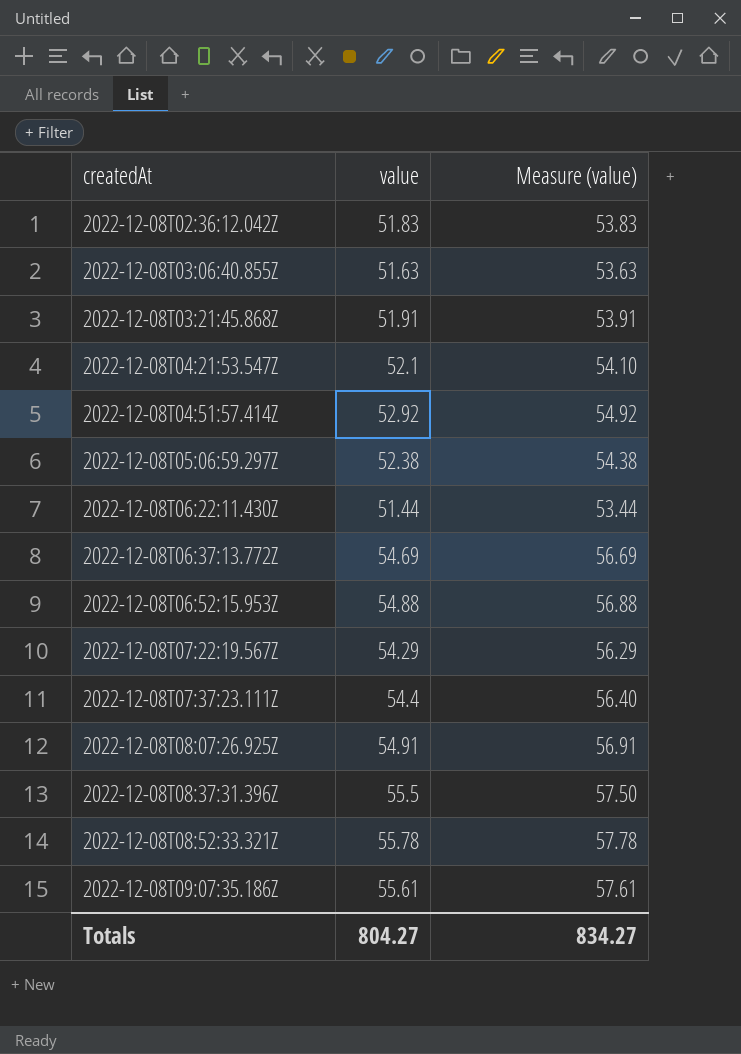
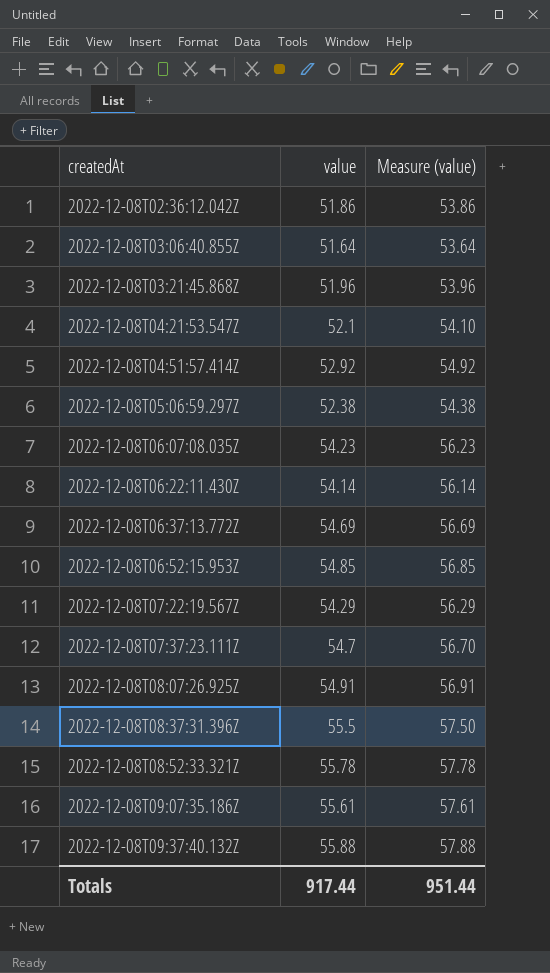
2022-12-08T02:36:12.042Z | value: 51.83 -> 51.86
2022-12-08T02:36:12.042Z | Measure (value): 53.83 -> 53.86
2022-12-08T03:06:40.855Z | value: 51.63 -> 51.64
2022-12-08T03:06:40.855Z | Measure (value): 53.63 -> 53.64
2022-12-08T03:21:45.868Z | value: 51.91 -> 51.96
2022-12-08T03:21:45.868Z | Measure (value): 53.91 -> 53.96
row 2022-12-08T06:07:08.035Z: none -> 54.23 | 56.23
2022-12-08T06:22:11.430Z | value: 51.44 -> 54.14
2022-12-08T06:22:11.430Z | Measure (value): 53.44 -> 56.14
2022-12-08T06:52:15.953Z | value: 54.88 -> 54.85
2022-12-08T06:52:15.953Z | Measure (value): 56.88 -> 56.85
2022-12-08T07:37:23.111Z | value: 54.4 -> 54.7
2022-12-08T07:37:23.111Z | Measure (value): 56.40 -> 56.70
row 2022-12-08T09:37:40.132Z: none -> 55.88 | 57.88
Totals | value: 804.27 -> 917.44
Totals | Measure (value): 834.27 -> 951.44

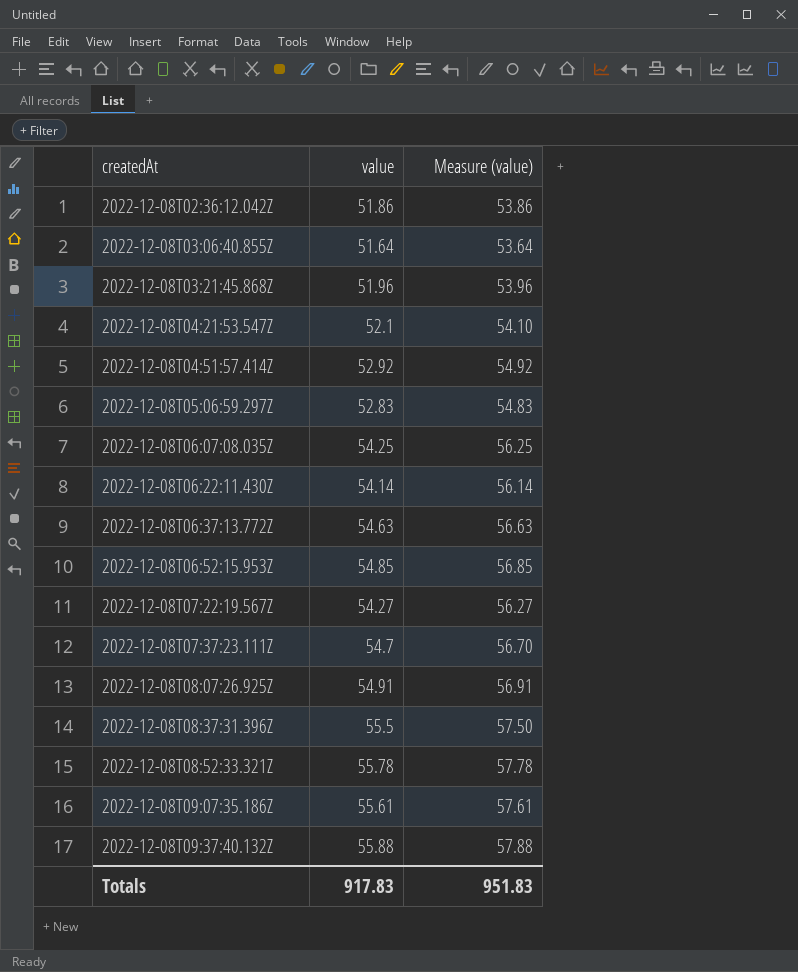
2022-12-08T05:06:59.297Z | value: 52.38 -> 52.83
2022-12-08T05:06:59.297Z | Measure (value): 54.38 -> 54.83
2022-12-08T06:07:08.035Z | value: 54.23 -> 54.25
2022-12-08T06:07:08.035Z | Measure (value): 56.23 -> 56.25
2022-12-08T06:37:13.772Z | value: 54.69 -> 54.63
2022-12-08T06:37:13.772Z | Measure (value): 56.69 -> 56.63
2022-12-08T07:22:19.567Z | value: 54.29 -> 54.27
2022-12-08T07:22:19.567Z | Measure (value): 56.29 -> 56.27
Totals | value: 917.44 -> 917.83
Totals | Measure (value): 951.44 -> 951.83

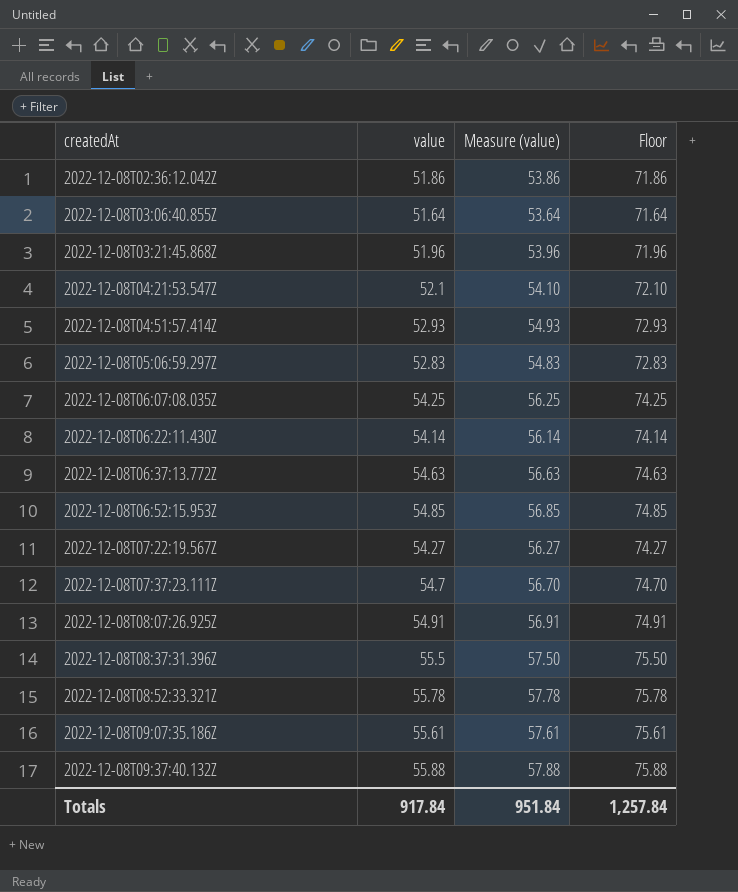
column Floor | formula: none -> [value] + 20
2022-12-08T04:51:57.414Z | value: 52.92 -> 52.93
2022-12-08T04:51:57.414Z | Measure (value): 54.92 -> 54.93
Totals | value: 917.83 -> 917.84
Totals | Measure (value): 951.83 -> 951.84

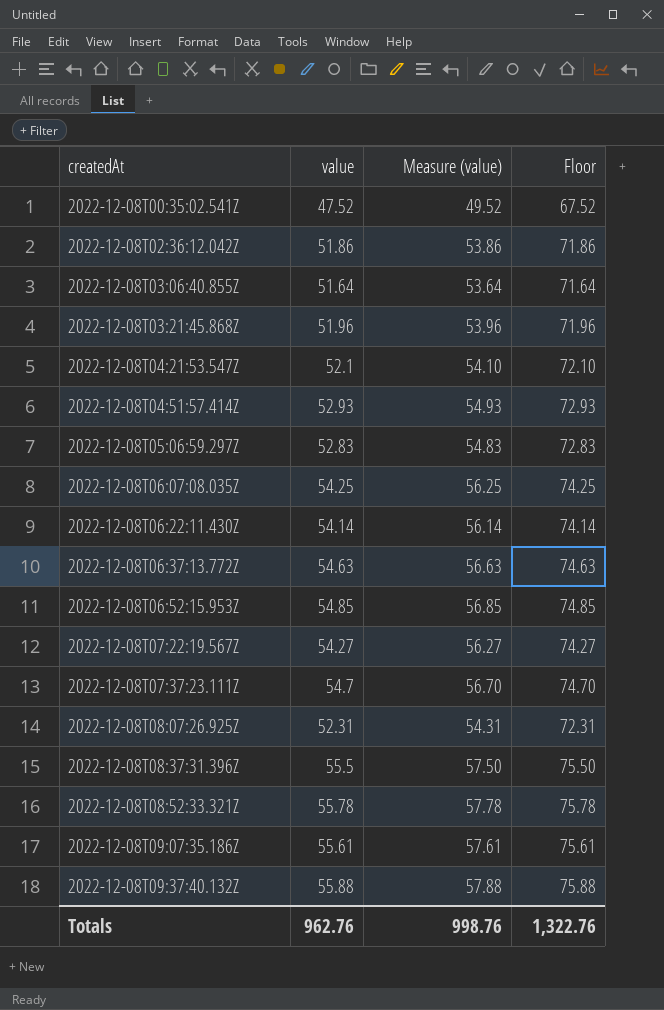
row 2022-12-08T00:35:02.541Z: none -> 47.52 | 49.52 | 67.52
2022-12-08T08:07:26.925Z | value: 54.91 -> 52.31
2022-12-08T08:07:26.925Z | Measure (value): 56.91 -> 54.31
2022-12-08T08:07:26.925Z | Floor: 74.91 -> 72.31
Totals | value: 917.84 -> 962.76
Totals | Measure (value): 951.84 -> 998.76
Totals | Floor: 1,257.84 -> 1,322.76

